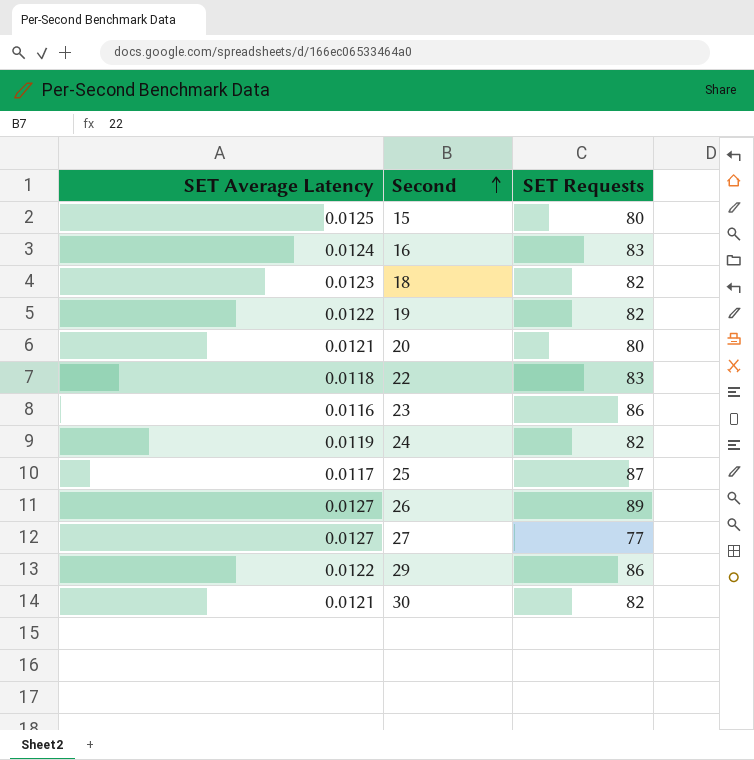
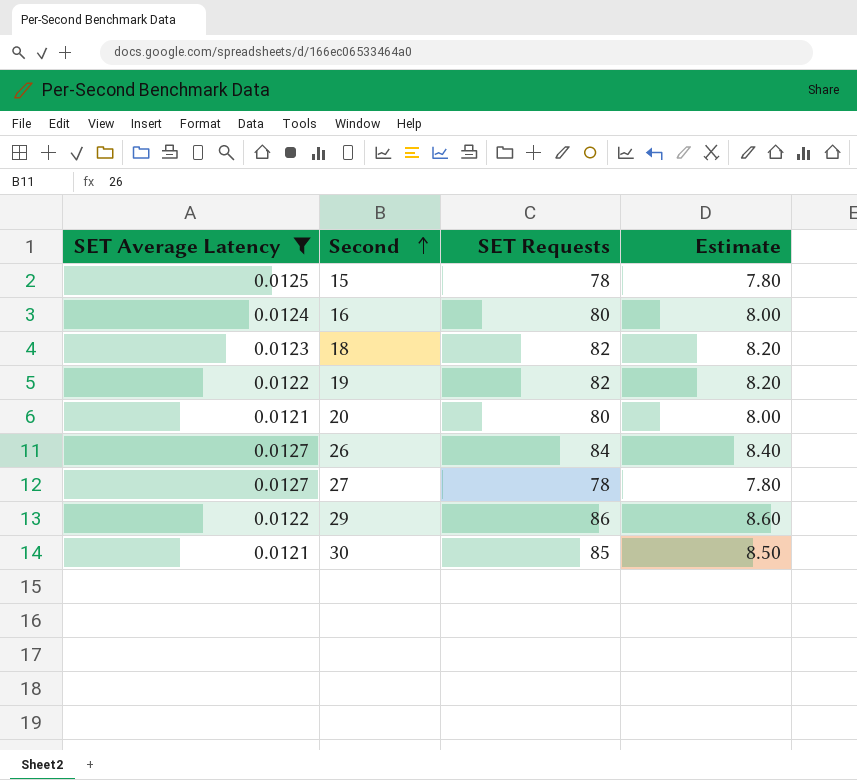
filter: none -> SET Average Latency >= 0.0121
column Estimate | formula: none -> [SET Requests] * 0.1
15 | SET Requests: 80 -> 78
16 | SET Requests: 83 -> 80
26 | SET Requests: 89 -> 84
27 | SET Requests: 77 -> 78
30 | SET Requests: 82 -> 85

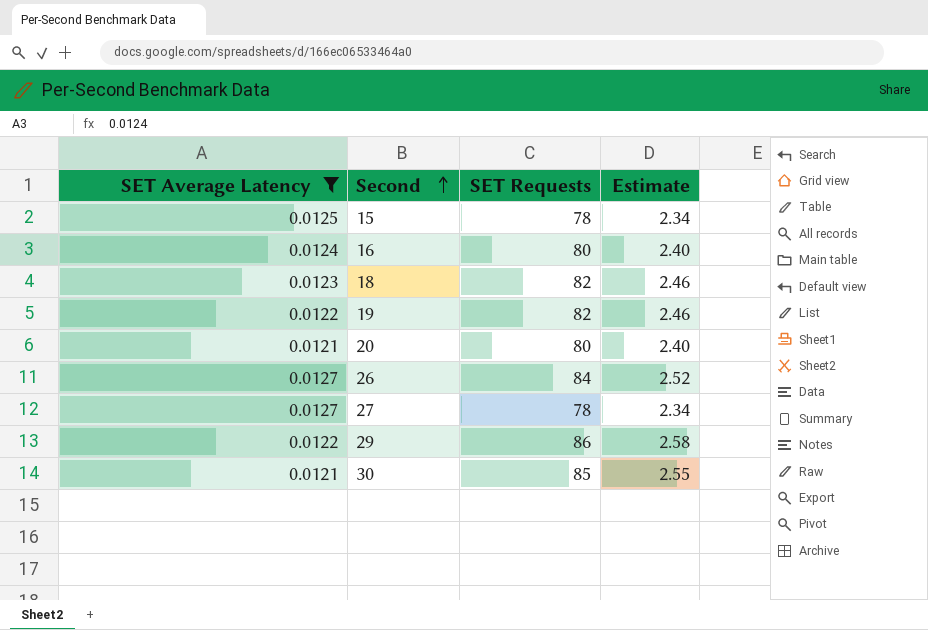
column Estimate | formula: [SET Requests] * 0.1 -> [SET Requests] * 0.03

